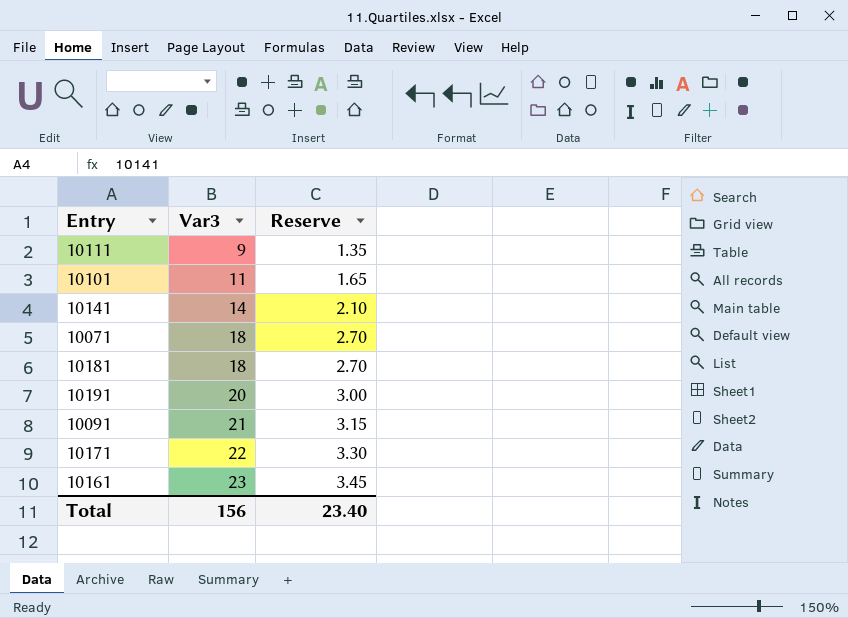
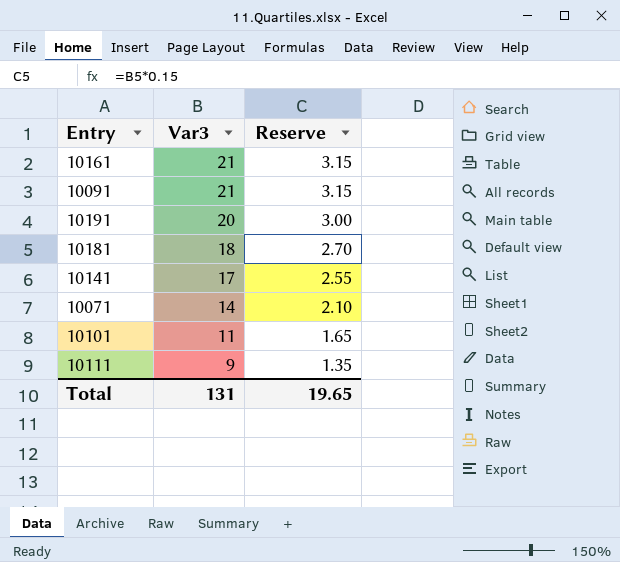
row order: Var3 ascending -> Var3 descending
row 10171: 22 | 3.30 -> none
10161 | Var3: 23 -> 21
10161 | Reserve: 3.45 -> 3.15
10141 | Var3: 14 -> 17
10141 | Reserve: 2.10 -> 2.55
10071 | Var3: 18 -> 14
10071 | Reserve: 2.70 -> 2.10
Total | Var3: 156 -> 131
Total | Reserve: 23.40 -> 19.65

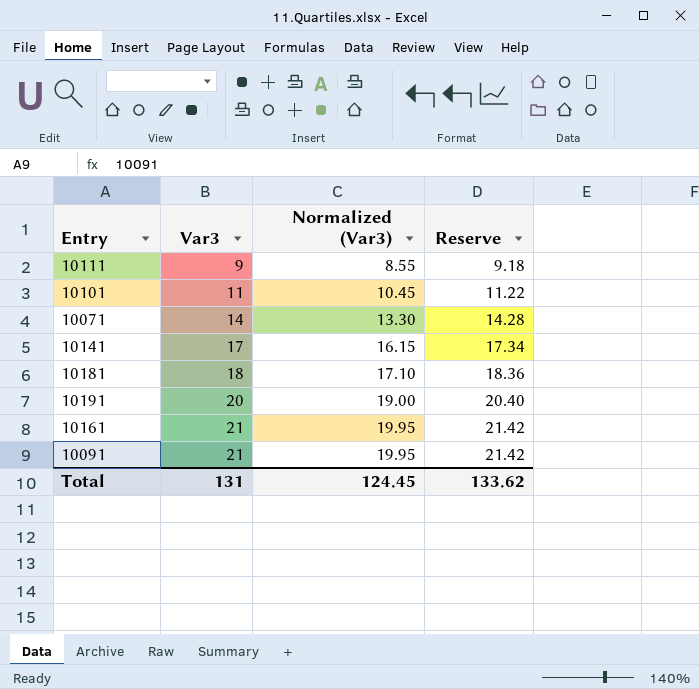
row order: Var3 descending -> Var3 ascending
column Normalized (Var3) | formula: none -> [Var3] * 0.95
column Reserve | formula: [Var3] * 0.15 -> [Var3] * 1.02
Total | Reserve: 19.65 -> 133.62

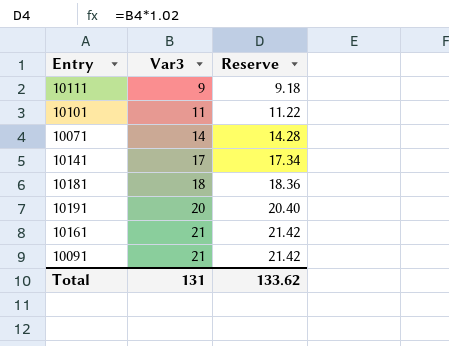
column Normalized (Var3) | formula: [Var3] * 0.95 -> none

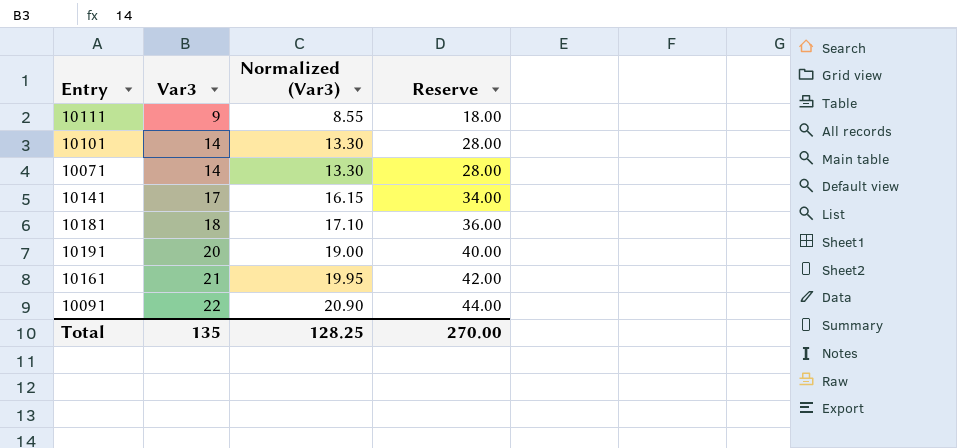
column Normalized (Var3) | formula: none -> [Var3] * 0.95
column Reserve | formula: [Var3] * 1.02 -> [Var3] * 2
10101 | Var3: 11 -> 14
10091 | Var3: 21 -> 22
Total | Var3: 131 -> 135
Total | Reserve: 133.62 -> 270.00

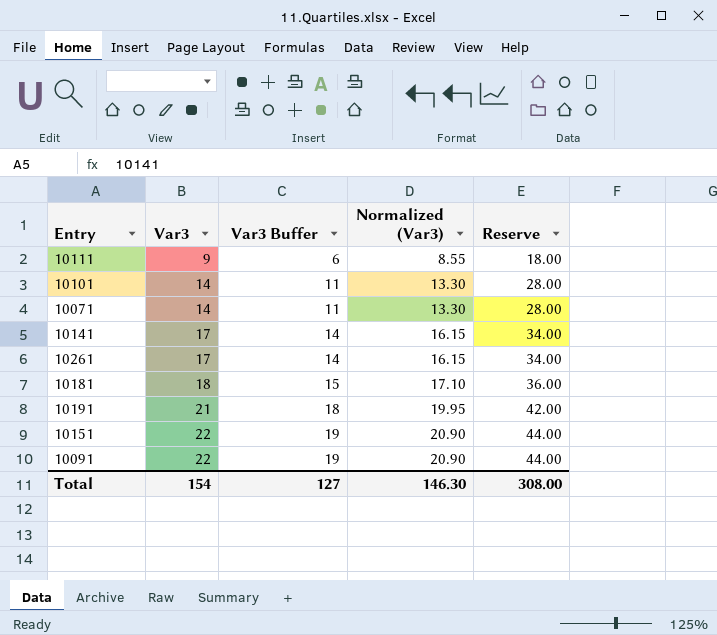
column Var3 Buffer | formula: none -> [Var3] - 3
row 10161: 21 | 19.95 | 42.00 -> none
row 10261: none -> 17 | 14 | 16.15 | 34.00
10191 | Var3: 20 -> 21
10191 | Normalized (Var3): 19.00 -> 19.95
10191 | Reserve: 40.00 -> 42.00
row 10151: none -> 22 | 19 | 20.90 | 44.00
Total | Var3: 135 -> 154
Total | Normalized (Var3): 128.25 -> 146.30
Total | Reserve: 270.00 -> 308.00

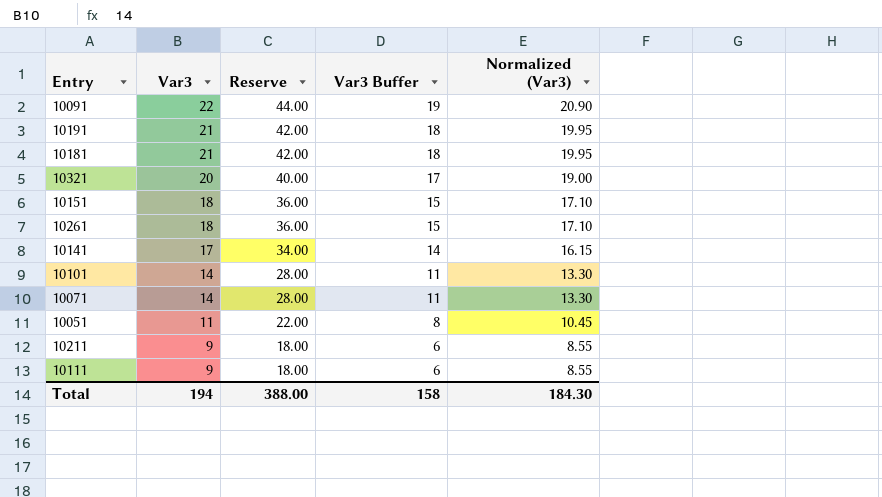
row order: Var3 ascending -> Var3 descending
column Reserve | position: 5 -> 3
10181 | Var3: 18 -> 21
10181 | Reserve: 36.00 -> 42.00
10181 | Var3 Buffer: 15 -> 18
10181 | Normalized (Var3): 17.10 -> 19.95
row 10321: none -> 20 | 40.00 | 17 | 19.00
10151 | Var3: 22 -> 18
10151 | Reserve: 44.00 -> 36.00
10151 | Var3 Buffer: 19 -> 15
10151 | Normalized (Var3): 20.90 -> 17.10
10261 | Var3: 17 -> 18
10261 | Reserve: 34.00 -> 36.00
10261 | Var3 Buffer: 14 -> 15
10261 | Normalized (Var3): 16.15 -> 17.10
row 10051: none -> 11 | 22.00 | 8 | 10.45
row 10211: none -> 9 | 18.00 | 6 | 8.55
Total | Var3: 154 -> 194
Total | Reserve: 308.00 -> 388.00
Total | Var3 Buffer: 127 -> 158
Total | Normalized (Var3): 146.30 -> 184.30

